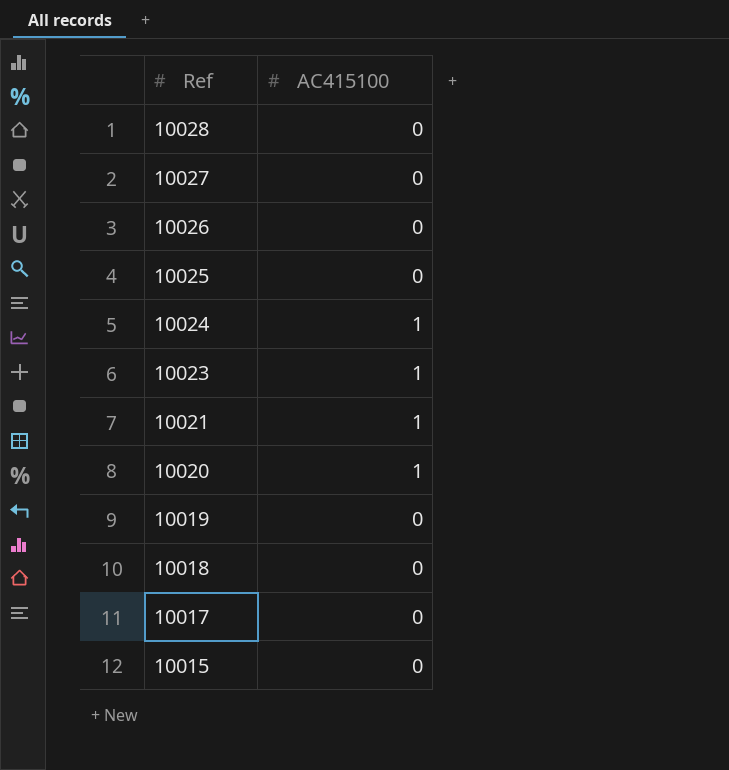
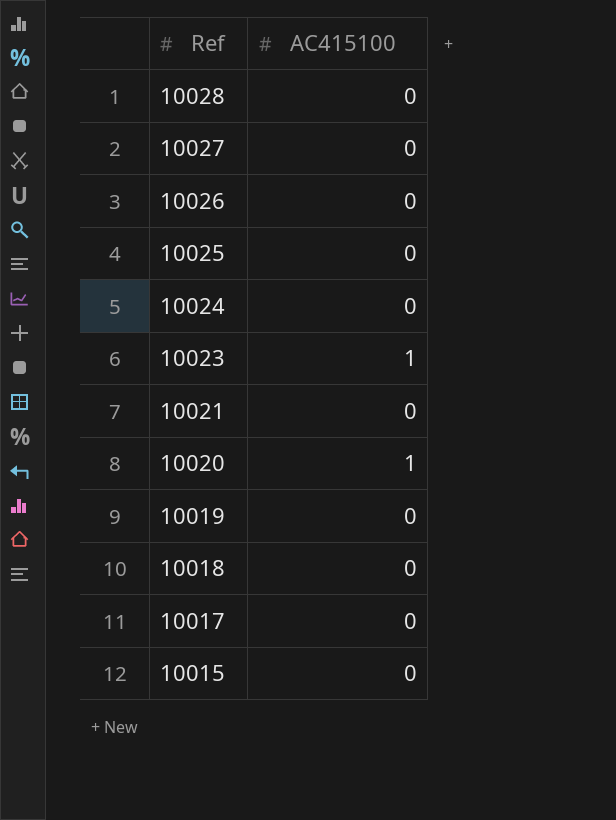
10024 | AC415100: 1 -> 0
10021 | AC415100: 1 -> 0

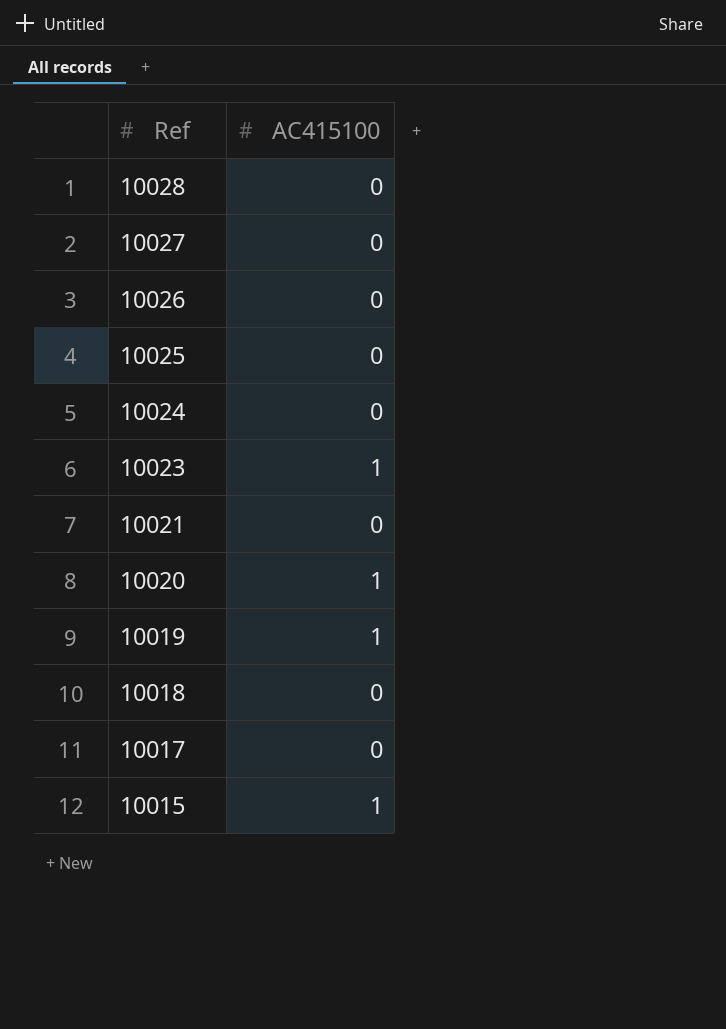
10019 | AC415100: 0 -> 1
10015 | AC415100: 0 -> 1

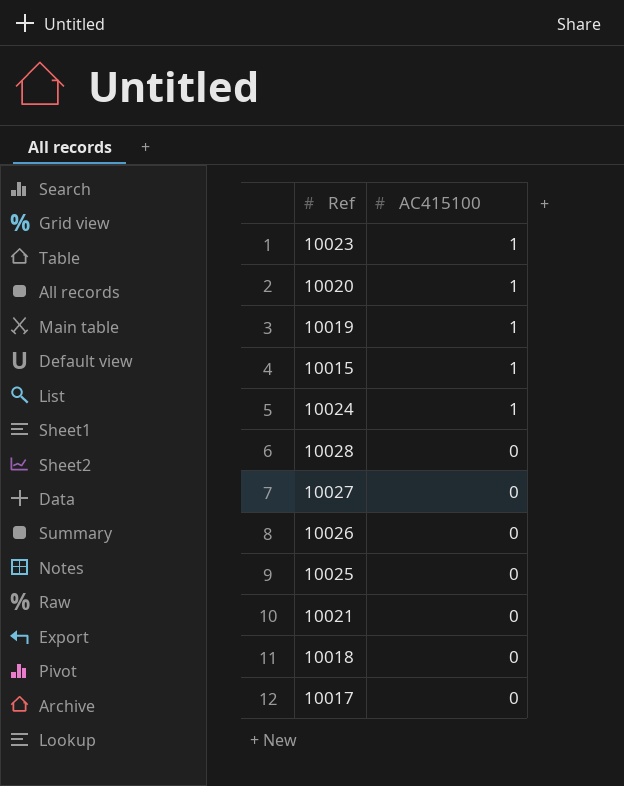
row order: Ref descending -> AC415100 descending
10024 | AC415100: 0 -> 1

